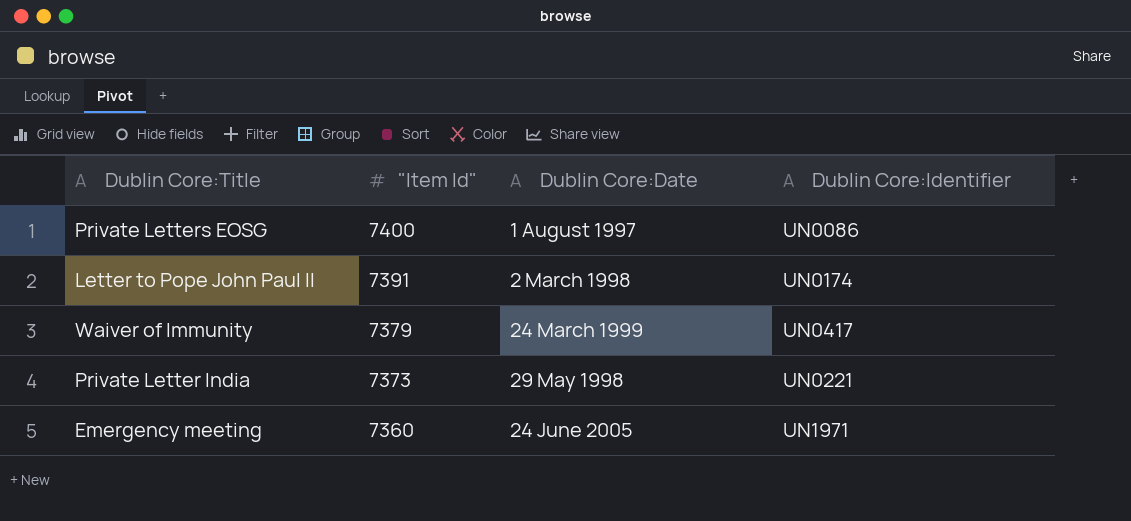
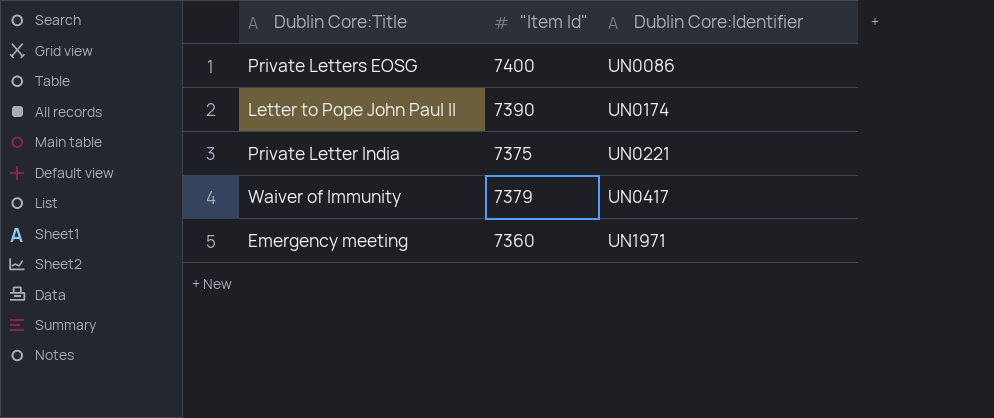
row order: "Item Id" descending -> Dublin Core:Identifier ascending
column Dublin Core:Date | position: 3 -> none
Letter to Pope John Paul II | "Item Id": 7391 -> 7390
Private Letter India | "Item Id": 7373 -> 7375

